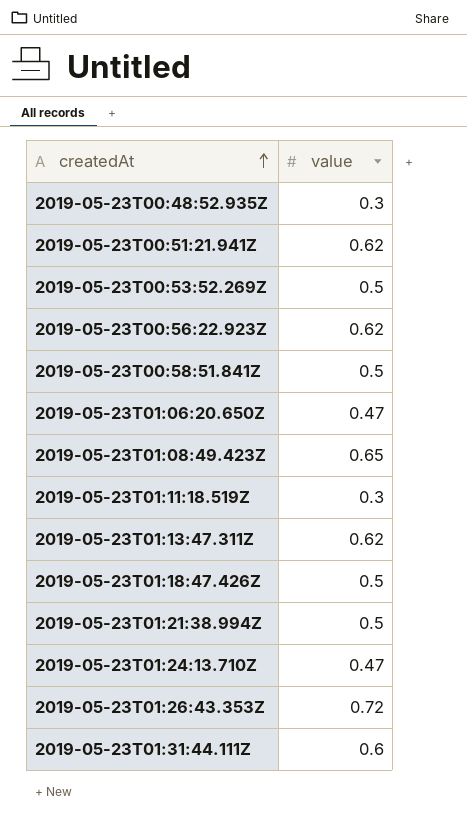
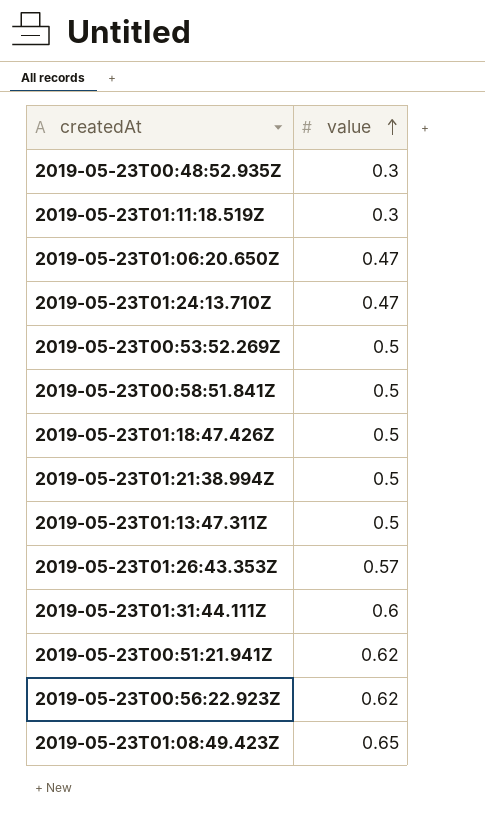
row order: createdAt ascending -> value ascending
2019-05-23T01:13:47.311Z | value: 0.62 -> 0.5
2019-05-23T01:26:43.353Z | value: 0.72 -> 0.57

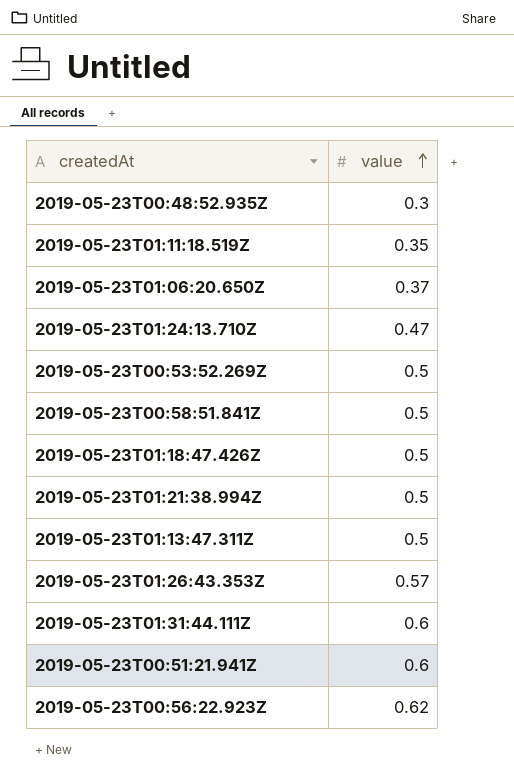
row 2019-05-23T01:08:49.423Z: 0.65 -> none
2019-05-23T01:11:18.519Z | value: 0.3 -> 0.35
2019-05-23T01:06:20.650Z | value: 0.47 -> 0.37
2019-05-23T00:51:21.941Z | value: 0.62 -> 0.6

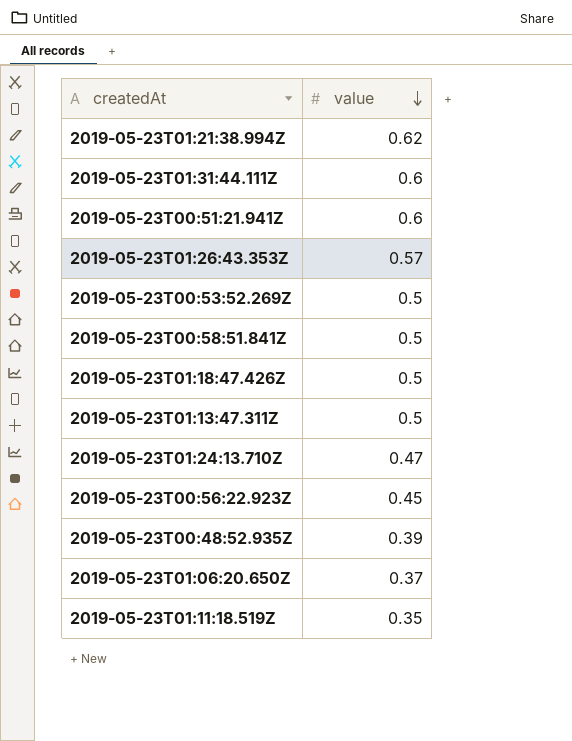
row order: value ascending -> value descending
2019-05-23T01:21:38.994Z | value: 0.5 -> 0.62
2019-05-23T00:56:22.923Z | value: 0.62 -> 0.45
2019-05-23T00:48:52.935Z | value: 0.3 -> 0.39

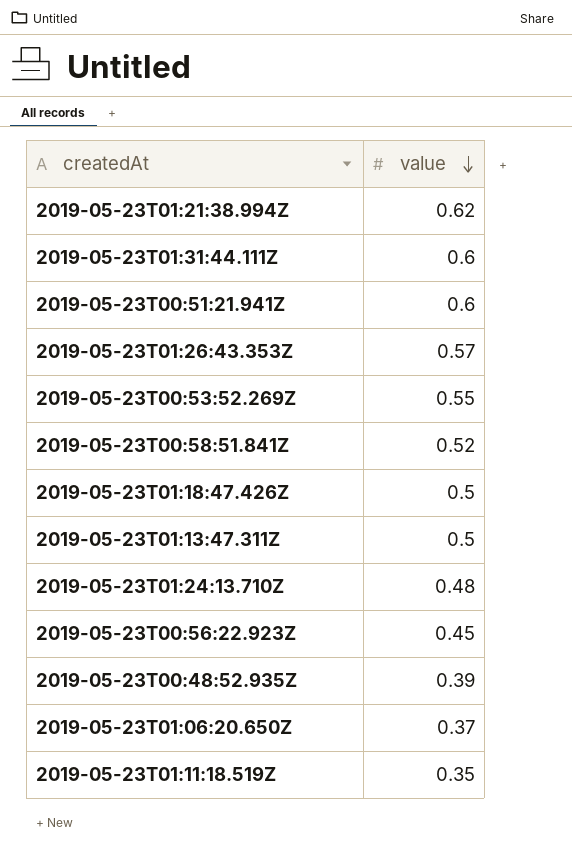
2019-05-23T00:53:52.269Z | value: 0.5 -> 0.55
2019-05-23T00:58:51.841Z | value: 0.5 -> 0.52
2019-05-23T01:24:13.710Z | value: 0.47 -> 0.48

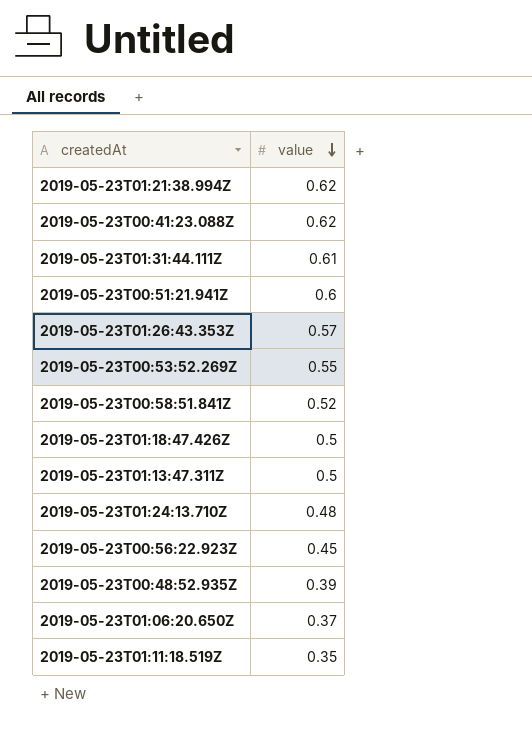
row 2019-05-23T00:41:23.088Z: none -> 0.62
2019-05-23T01:31:44.111Z | value: 0.6 -> 0.61

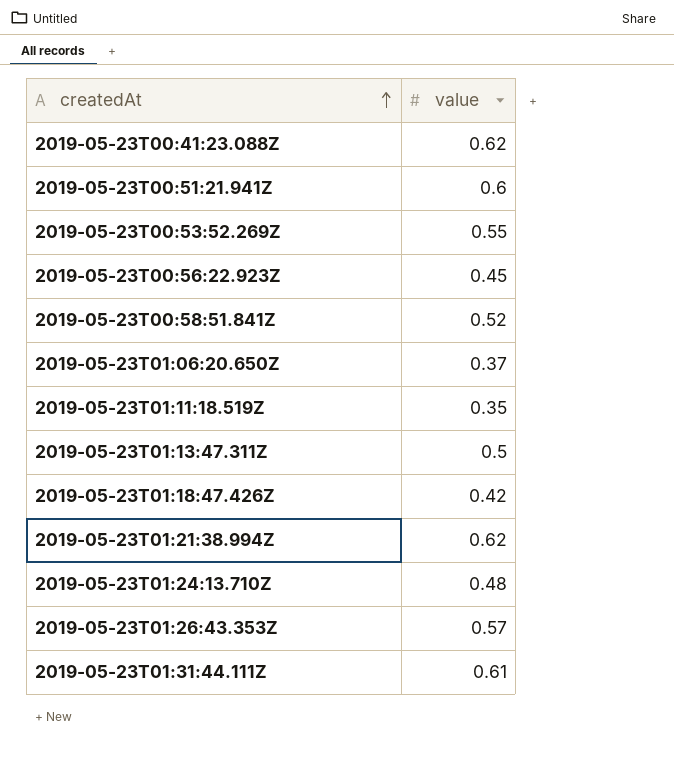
row order: value descending -> createdAt ascending
row 2019-05-23T00:48:52.935Z: 0.39 -> none
2019-05-23T01:18:47.426Z | value: 0.5 -> 0.42

